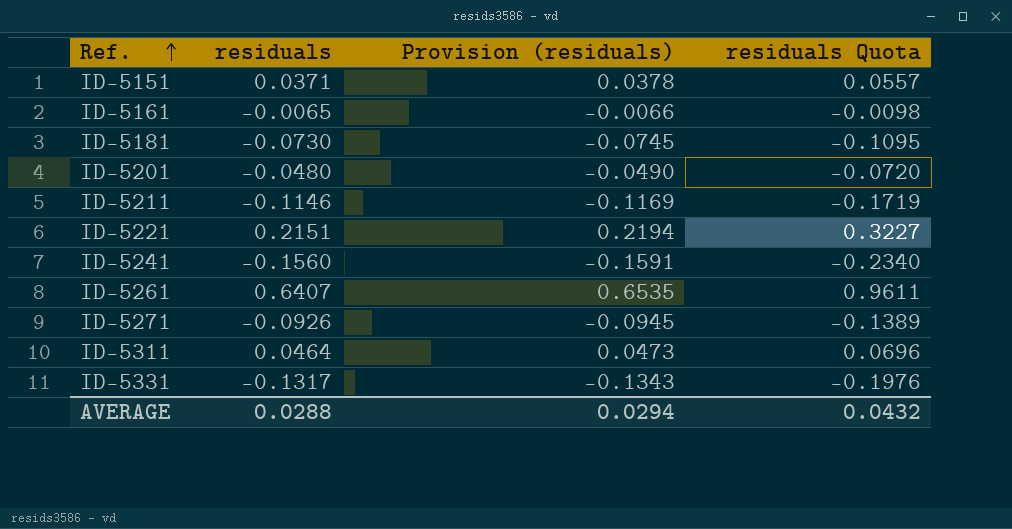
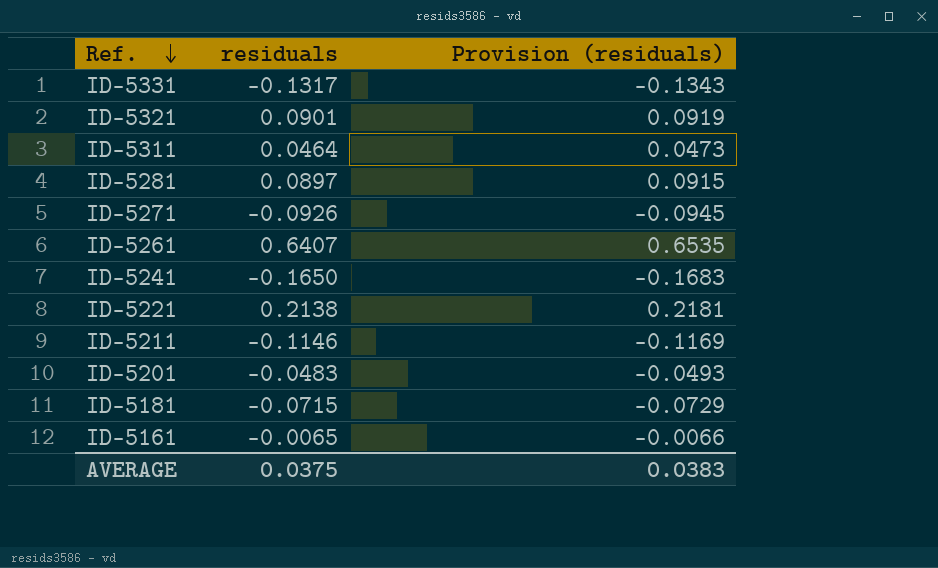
row order: Ref. ascending -> Ref. descending
column residuals Quota | formula: [residuals] * 1.5 -> none
row ID-5151: 0.0371 | 0.0378 | 0.0557 -> none
row ID-5321: none -> 0.0901 | 0.0919
row ID-5281: none -> 0.0897 | 0.0915
ID-5241 | residuals: -0.1560 -> -0.1650
ID-5241 | Provision (residuals): -0.1591 -> -0.1683
ID-5221 | residuals: 0.2151 -> 0.2138
ID-5221 | Provision (residuals): 0.2194 -> 0.2181
ID-5201 | residuals: -0.0480 -> -0.0483
ID-5201 | Provision (residuals): -0.0490 -> -0.0493
ID-5181 | residuals: -0.0730 -> -0.0715
ID-5181 | Provision (residuals): -0.0745 -> -0.0729
AVERAGE | residuals: 0.0288 -> 0.0375
AVERAGE | Provision (residuals): 0.0294 -> 0.0383

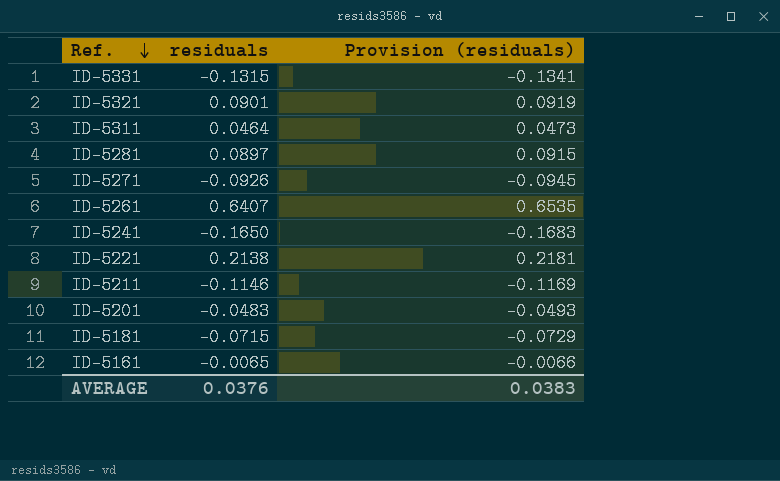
ID-5331 | residuals: -0.1317 -> -0.1315
ID-5331 | Provision (residuals): -0.1343 -> -0.1341
AVERAGE | residuals: 0.0375 -> 0.0376

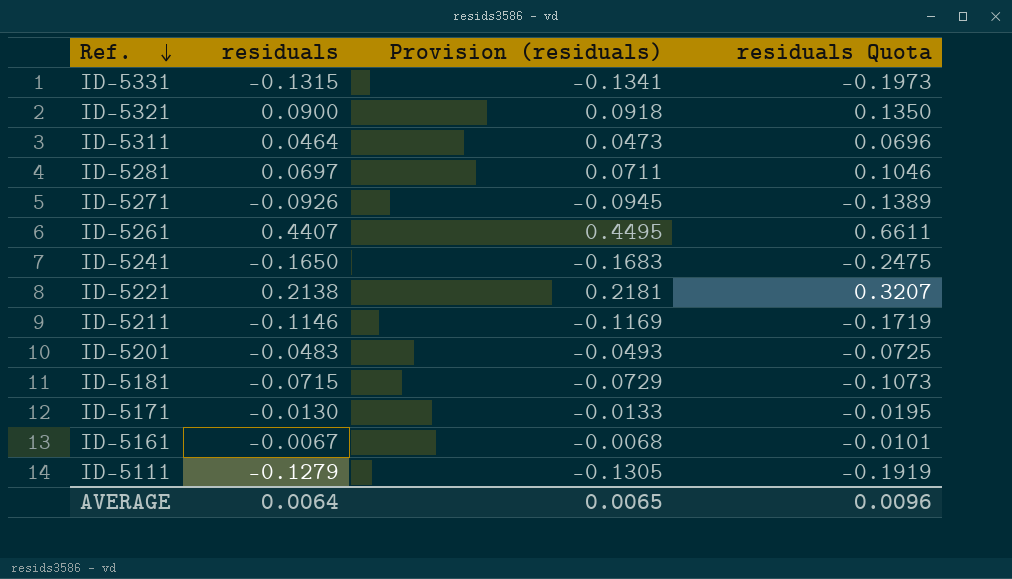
column residuals Quota | formula: none -> [residuals] * 1.5
ID-5321 | residuals: 0.0901 -> 0.0900
ID-5321 | Provision (residuals): 0.0919 -> 0.0918
ID-5281 | residuals: 0.0897 -> 0.0697
ID-5281 | Provision (residuals): 0.0915 -> 0.0711
ID-5261 | residuals: 0.6407 -> 0.4407
ID-5261 | Provision (residuals): 0.6535 -> 0.4495
row ID-5171: none -> -0.0130 | -0.0133 | -0.0195
ID-5161 | residuals: -0.0065 -> -0.0067
ID-5161 | Provision (residuals): -0.0066 -> -0.0068
row ID-5111: none -> -0.1279 | -0.1305 | -0.1919
AVERAGE | residuals: 0.0376 -> 0.0064
AVERAGE | Provision (residuals): 0.0383 -> 0.0065

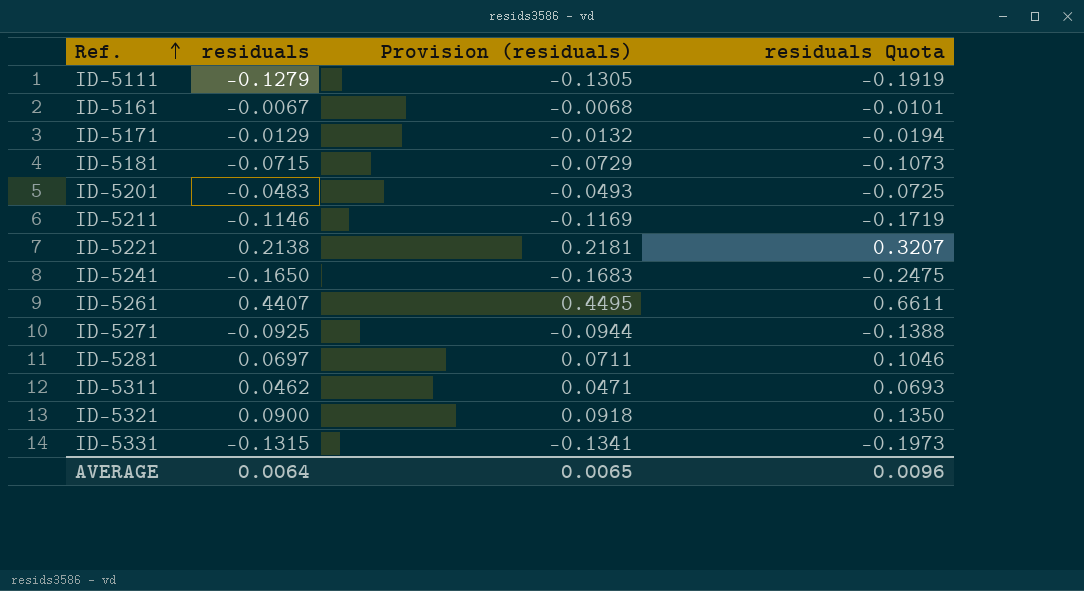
row order: Ref. descending -> Ref. ascending
ID-5171 | residuals: -0.0130 -> -0.0129
ID-5171 | Provision (residuals): -0.0133 -> -0.0132
ID-5171 | residuals Quota: -0.0195 -> -0.0194
ID-5271 | residuals: -0.0926 -> -0.0925
ID-5271 | Provision (residuals): -0.0945 -> -0.0944
ID-5271 | residuals Quota: -0.1389 -> -0.1388
ID-5311 | residuals: 0.0464 -> 0.0462
ID-5311 | Provision (residuals): 0.0473 -> 0.0471
ID-5311 | residuals Quota: 0.0696 -> 0.0693

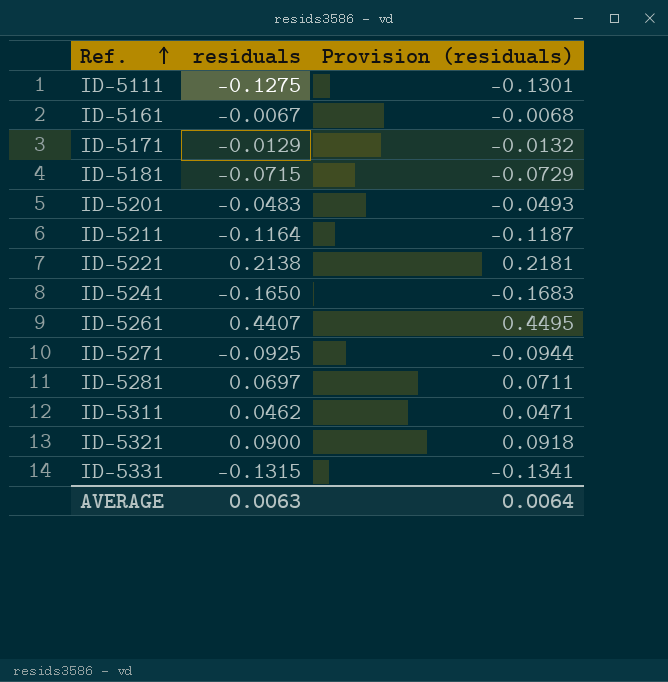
column residuals Quota | formula: [residuals] * 1.5 -> none
ID-5111 | residuals: -0.1279 -> -0.1275
ID-5111 | Provision (residuals): -0.1305 -> -0.1301
ID-5211 | residuals: -0.1146 -> -0.1164
ID-5211 | Provision (residuals): -0.1169 -> -0.1187
AVERAGE | residuals: 0.0064 -> 0.0063
AVERAGE | Provision (residuals): 0.0065 -> 0.0064

